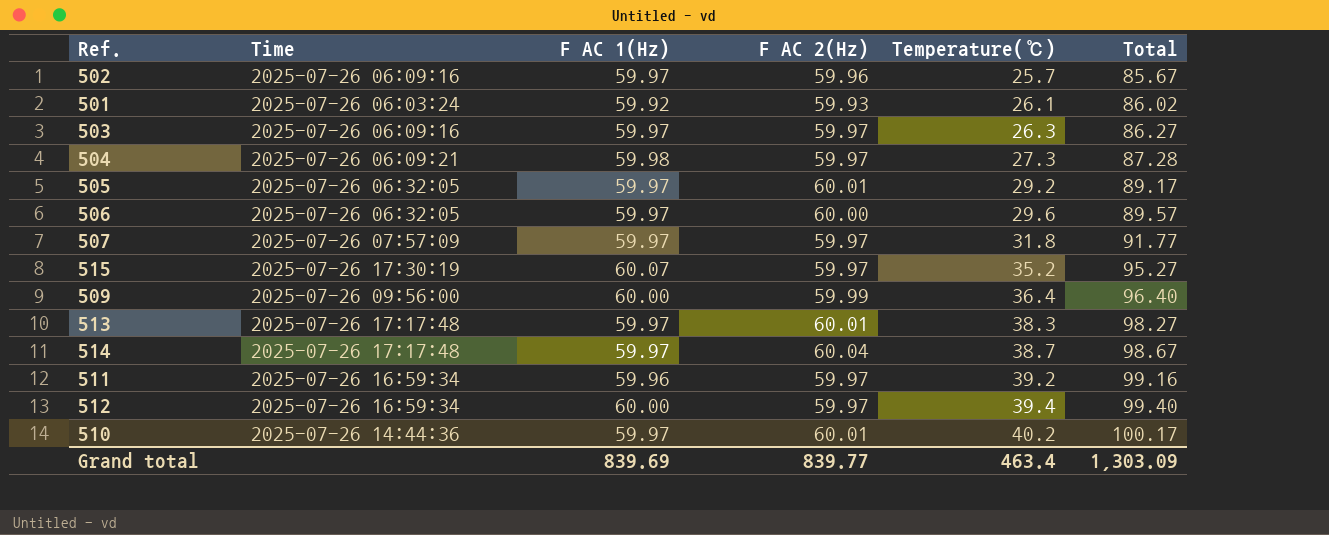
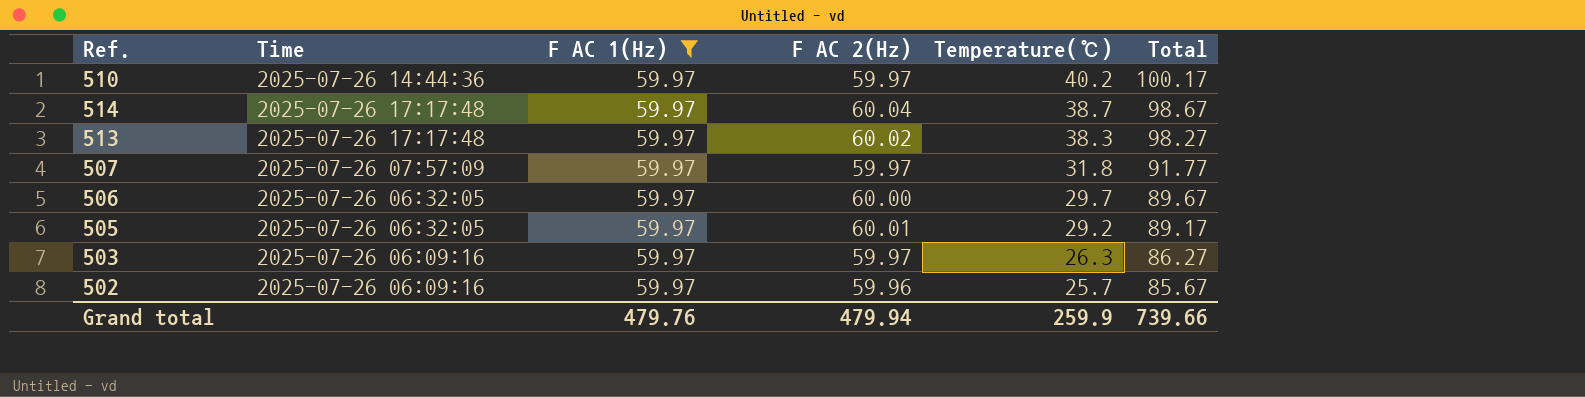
filter: none -> F AC 1(Hz) = 59.97
row order: Temperature(℃) ascending -> Temperature(℃) descending
510 | F AC 2(Hz): 60.01 -> 59.97
513 | F AC 2(Hz): 60.01 -> 60.02
506 | Temperature(℃): 29.6 -> 29.7
506 | Total: 89.57 -> 89.67
Grand total | F AC 1(Hz): 839.69 -> 479.76
Grand total | F AC 2(Hz): 839.77 -> 479.94
Grand total | Temperature(℃): 463.4 -> 259.9
Grand total | Total: 1,303.09 -> 739.66

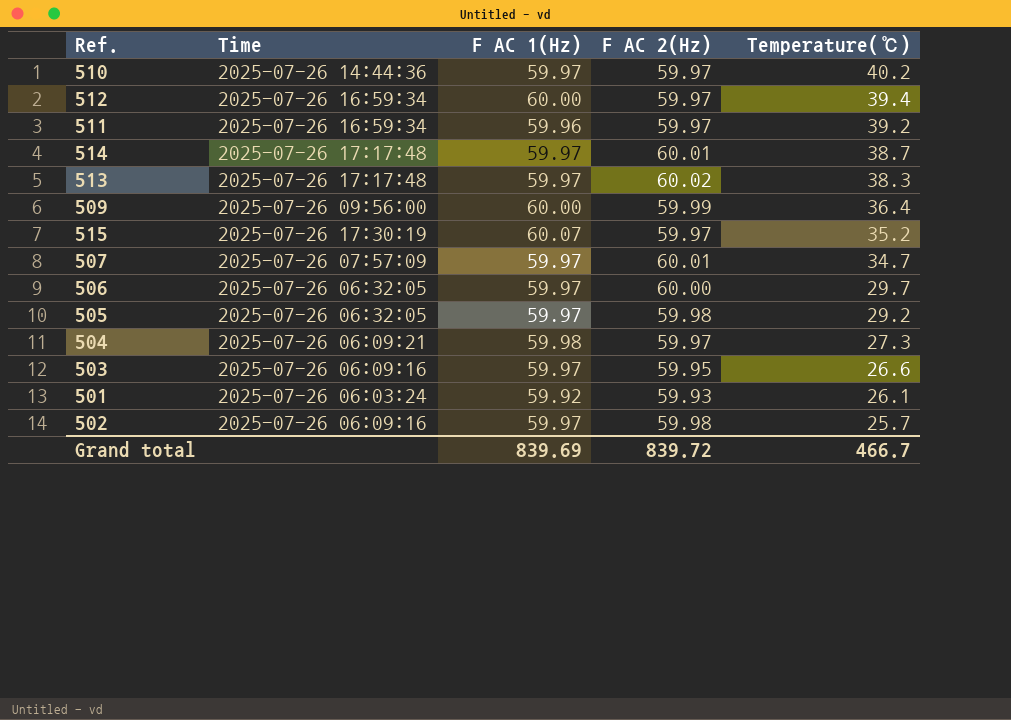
filter: F AC 1(Hz) = 59.97 -> none
column Total | formula: [F AC 1(Hz)] + [Temperature(℃)] -> none
514 | F AC 2(Hz): 60.04 -> 60.01
507 | F AC 2(Hz): 59.97 -> 60.01
507 | Temperature(℃): 31.8 -> 34.7
505 | F AC 2(Hz): 60.01 -> 59.98
503 | F AC 2(Hz): 59.97 -> 59.95
503 | Temperature(℃): 26.3 -> 26.6
502 | F AC 2(Hz): 59.96 -> 59.98
Grand total | F AC 1(Hz): 479.76 -> 839.69
Grand total | F AC 2(Hz): 479.94 -> 839.72
Grand total | Temperature(℃): 259.9 -> 466.7

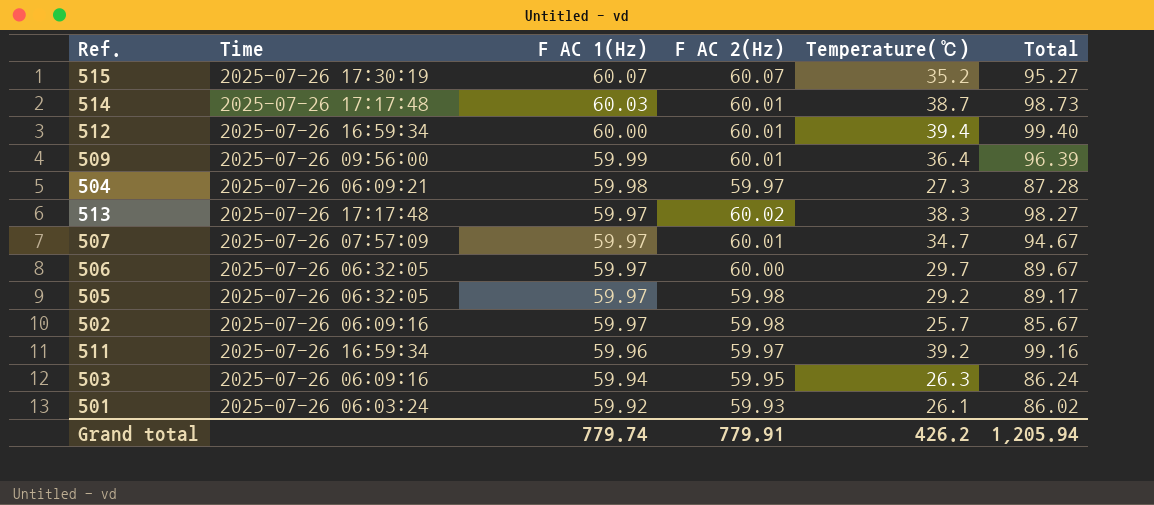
row order: Temperature(℃) descending -> F AC 1(Hz) descending
column Total | formula: none -> [F AC 1(Hz)] + [Temperature(℃)]
row 510: 2025-07-26 14:44:36 | 59.97 | 59.97 | 40.2 -> none
515 | F AC 2(Hz): 59.97 -> 60.07
514 | F AC 1(Hz): 59.97 -> 60.03
512 | F AC 2(Hz): 59.97 -> 60.01
509 | F AC 1(Hz): 60.00 -> 59.99
509 | F AC 2(Hz): 59.99 -> 60.01
503 | F AC 1(Hz): 59.97 -> 59.94
503 | Temperature(℃): 26.6 -> 26.3
Grand total | F AC 1(Hz): 839.69 -> 779.74
Grand total | F AC 2(Hz): 839.72 -> 779.91
Grand total | Temperature(℃): 466.7 -> 426.2

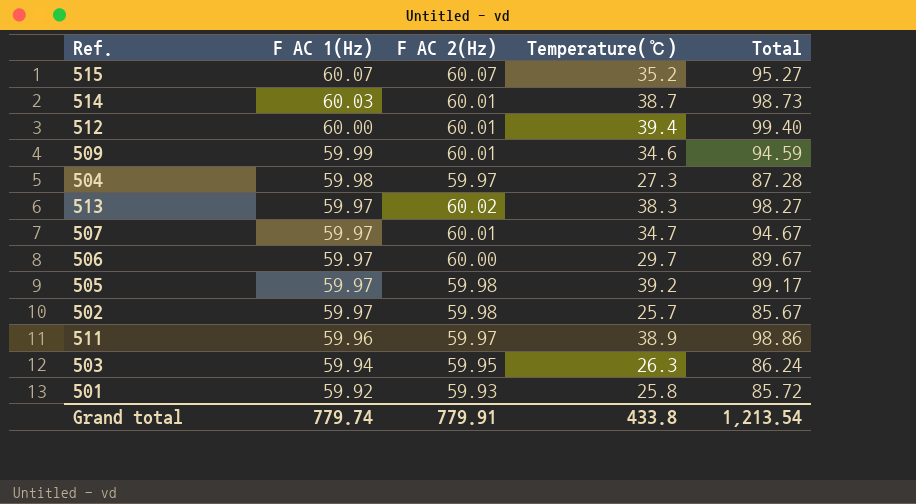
column Time | position: 2 -> none
509 | Temperature(℃): 36.4 -> 34.6
509 | Total: 96.39 -> 94.59
505 | Temperature(℃): 29.2 -> 39.2
505 | Total: 89.17 -> 99.17
511 | Temperature(℃): 39.2 -> 38.9
511 | Total: 99.16 -> 98.86
501 | Temperature(℃): 26.1 -> 25.8
501 | Total: 86.02 -> 85.72
Grand total | Temperature(℃): 426.2 -> 433.8
Grand total | Total: 1,205.94 -> 1,213.54

